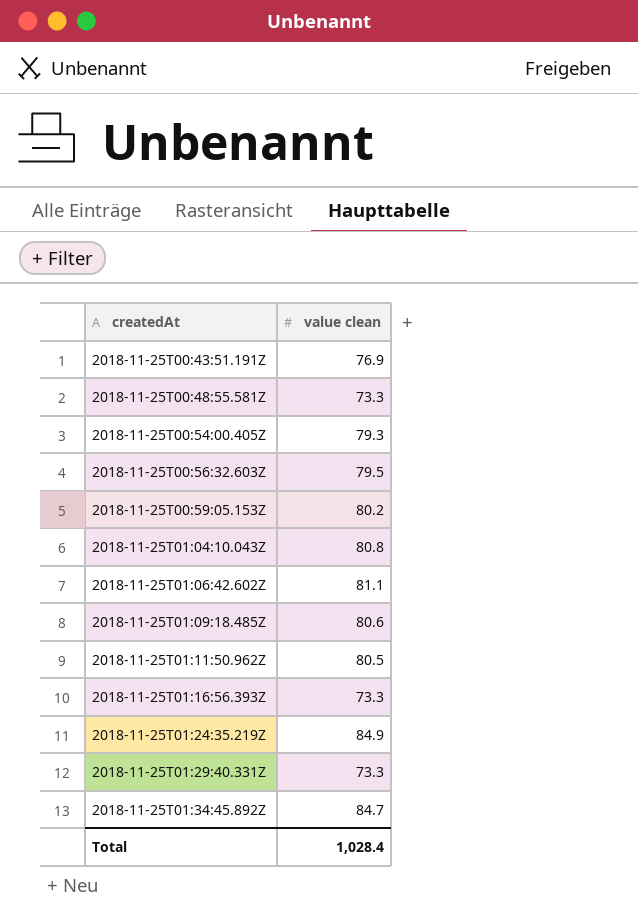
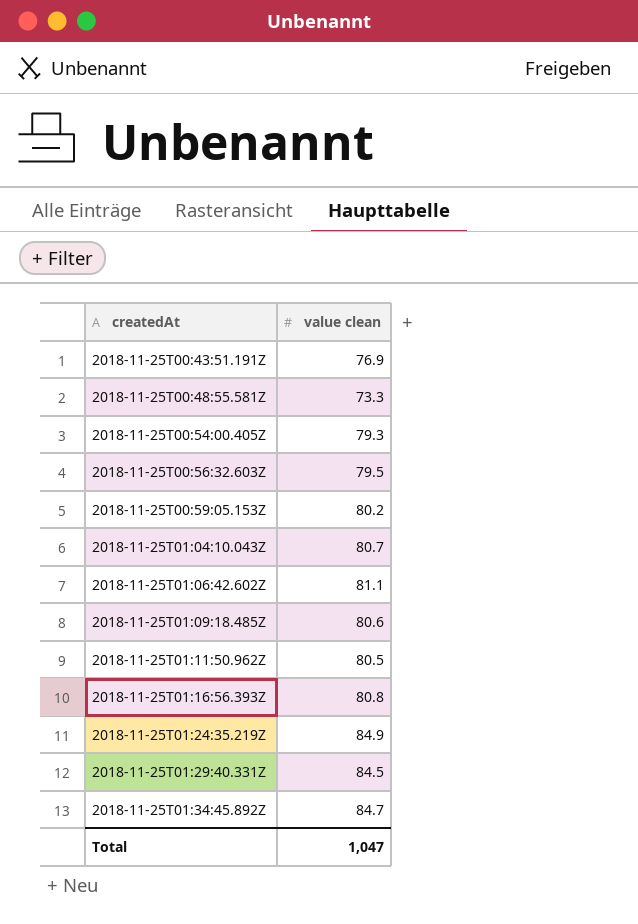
2018-11-25T01:04:10.043Z | value clean: 80.8 -> 80.7
2018-11-25T01:16:56.393Z | value clean: 73.3 -> 80.8
2018-11-25T01:29:40.331Z | value clean: 73.3 -> 84.5
Total | value clean: 1,028.4 -> 1,047

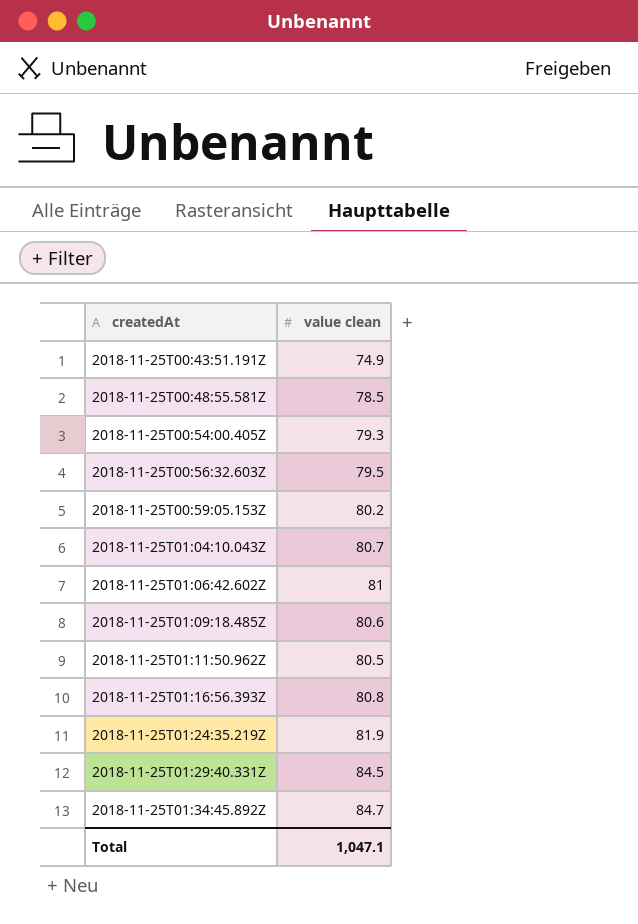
2018-11-25T00:43:51.191Z | value clean: 76.9 -> 74.9
2018-11-25T00:48:55.581Z | value clean: 73.3 -> 78.5
2018-11-25T01:06:42.602Z | value clean: 81.1 -> 81
2018-11-25T01:24:35.219Z | value clean: 84.9 -> 81.9
Total | value clean: 1,047 -> 1,047.1

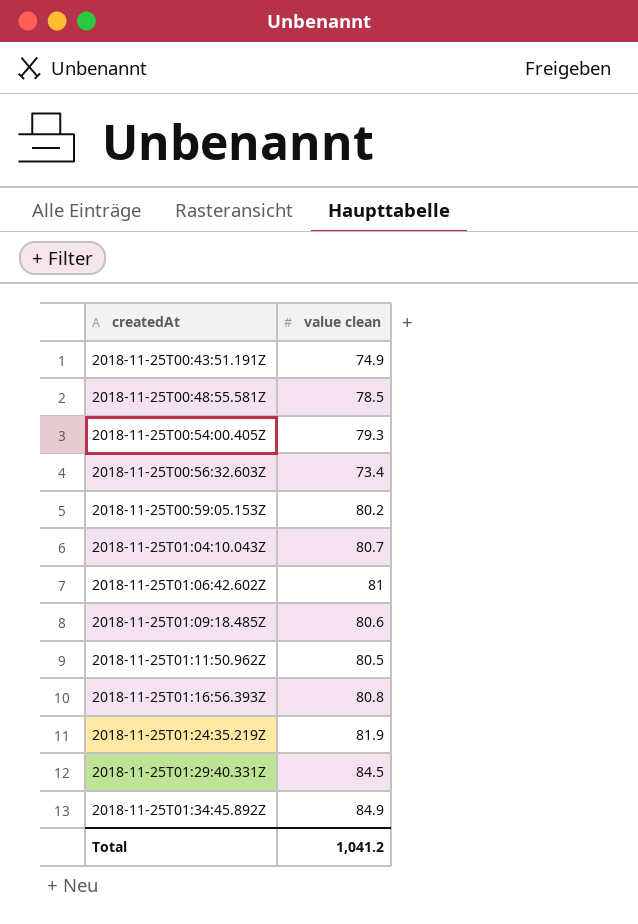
2018-11-25T00:56:32.603Z | value clean: 79.5 -> 73.4
2018-11-25T01:34:45.892Z | value clean: 84.7 -> 84.9
Total | value clean: 1,047.1 -> 1,041.2

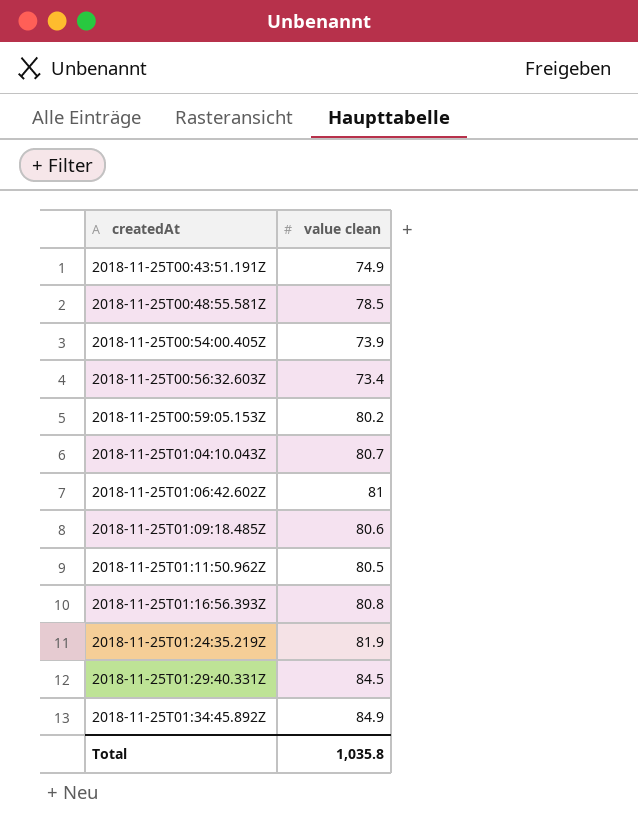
2018-11-25T00:54:00.405Z | value clean: 79.3 -> 73.9
Total | value clean: 1,041.2 -> 1,035.8

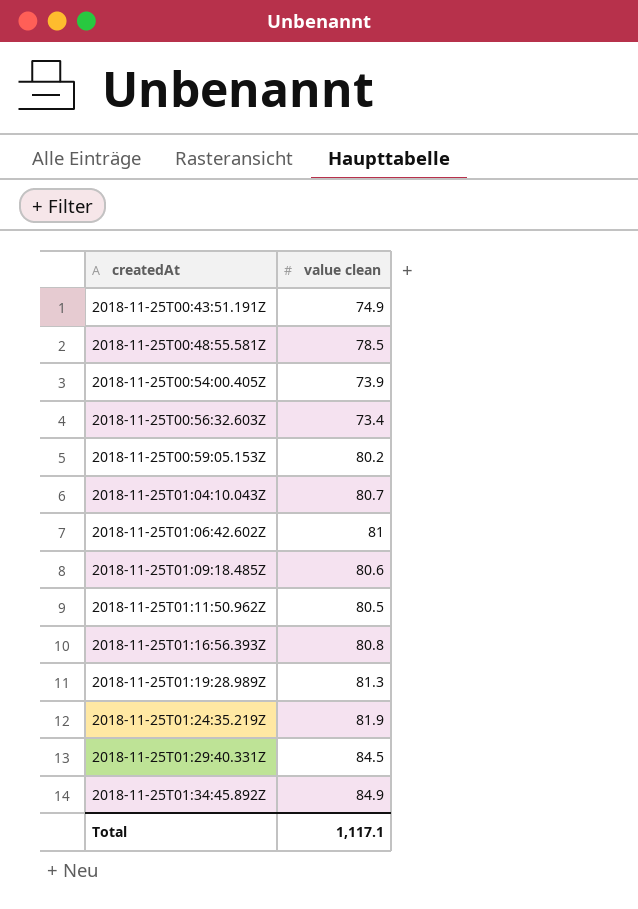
row 2018-11-25T01:19:28.989Z: none -> 81.3
Total | value clean: 1,035.8 -> 1,117.1

